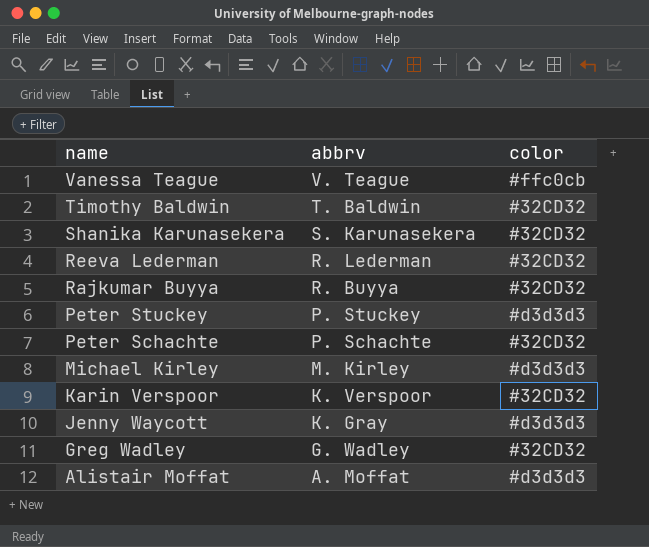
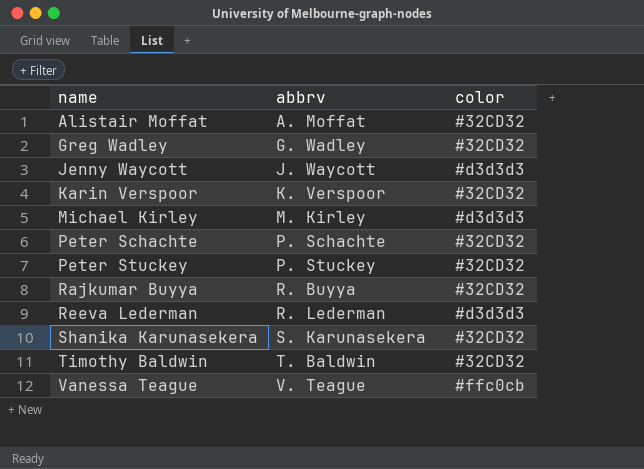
row order: name descending -> name ascending
Alistair Moffat | color: #d3d3d3 -> #32CD32
Jenny Waycott | abbrv: K. Gray -> J. Waycott
Peter Stuckey | color: #d3d3d3 -> #32CD32
Reeva Lederman | color: #32CD32 -> #d3d3d3

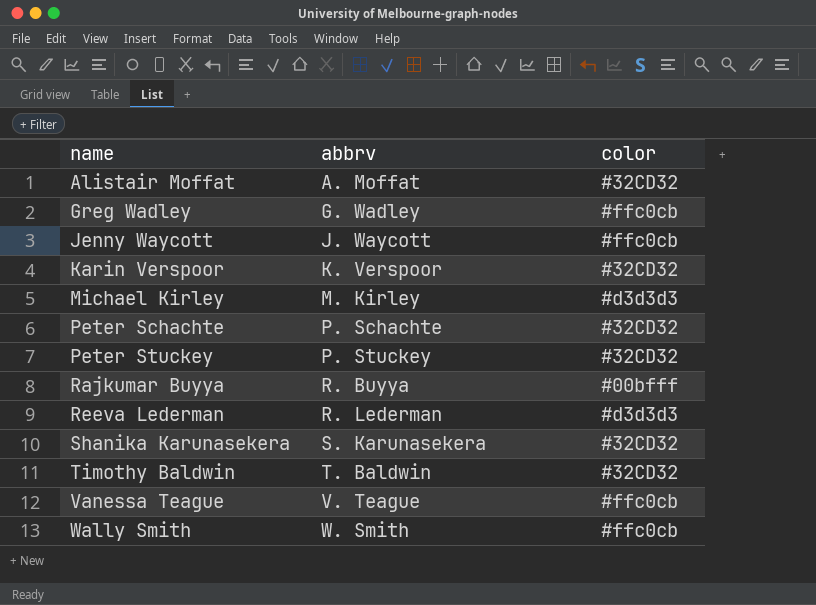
Greg Wadley | color: #32CD32 -> #ffc0cb
Jenny Waycott | color: #d3d3d3 -> #ffc0cb
Rajkumar Buyya | color: #32CD32 -> #00bfff
row Wally Smith: none -> W. Smith | #ffc0cb

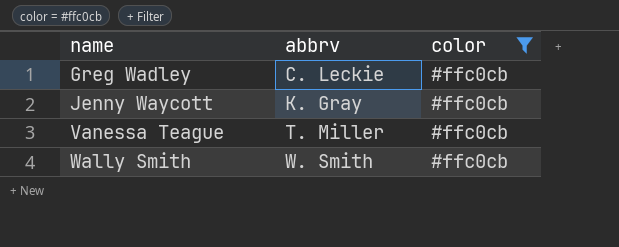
filter: none -> color = #ffc0cb
Greg Wadley | abbrv: G. Wadley -> C. Leckie
Jenny Waycott | abbrv: J. Waycott -> K. Gray
Vanessa Teague | abbrv: V. Teague -> T. Miller

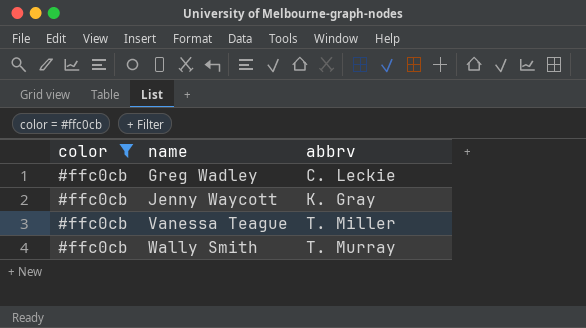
column color | position: 3 -> 1
Wally Smith | abbrv: W. Smith -> T. Murray

